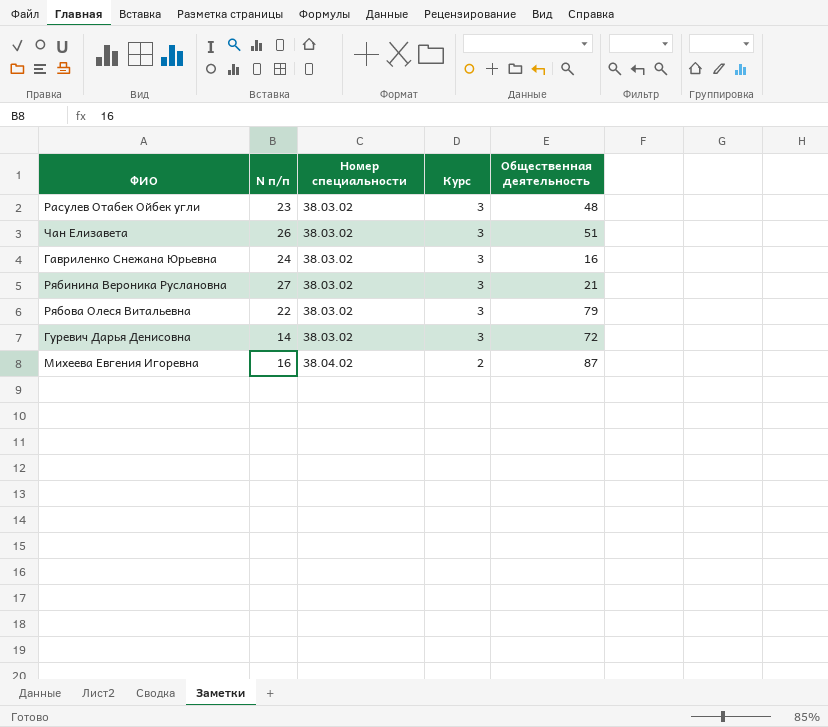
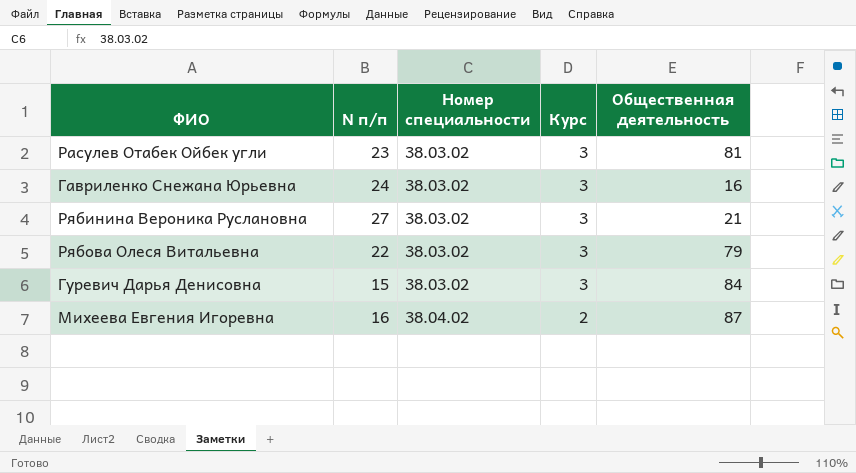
row Чан Елизавета: 26 | 38.03.02 | 3 | 51 -> none
Расулев Отабек Ойбек угли | Общественная деятельность: 48 -> 81
Гуревич Дарья Денисовна | N п/п: 14 -> 15
Гуревич Дарья Денисовна | Общественная деятельность: 72 -> 84

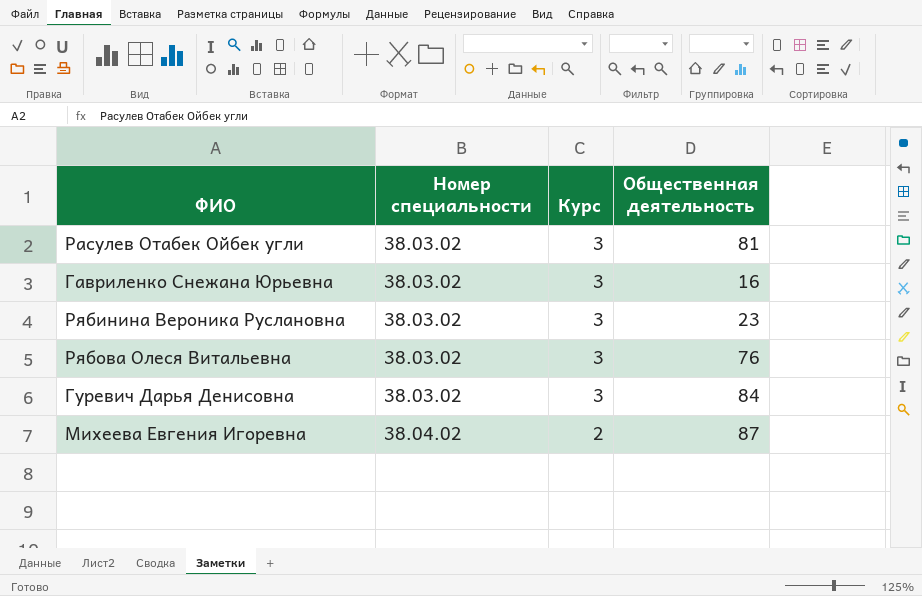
column N п/п | position: 2 -> none
Рябинина Вероника Руслановна | Общественная деятельность: 21 -> 23
Рябова Олеся Витальевна | Общественная деятельность: 79 -> 76

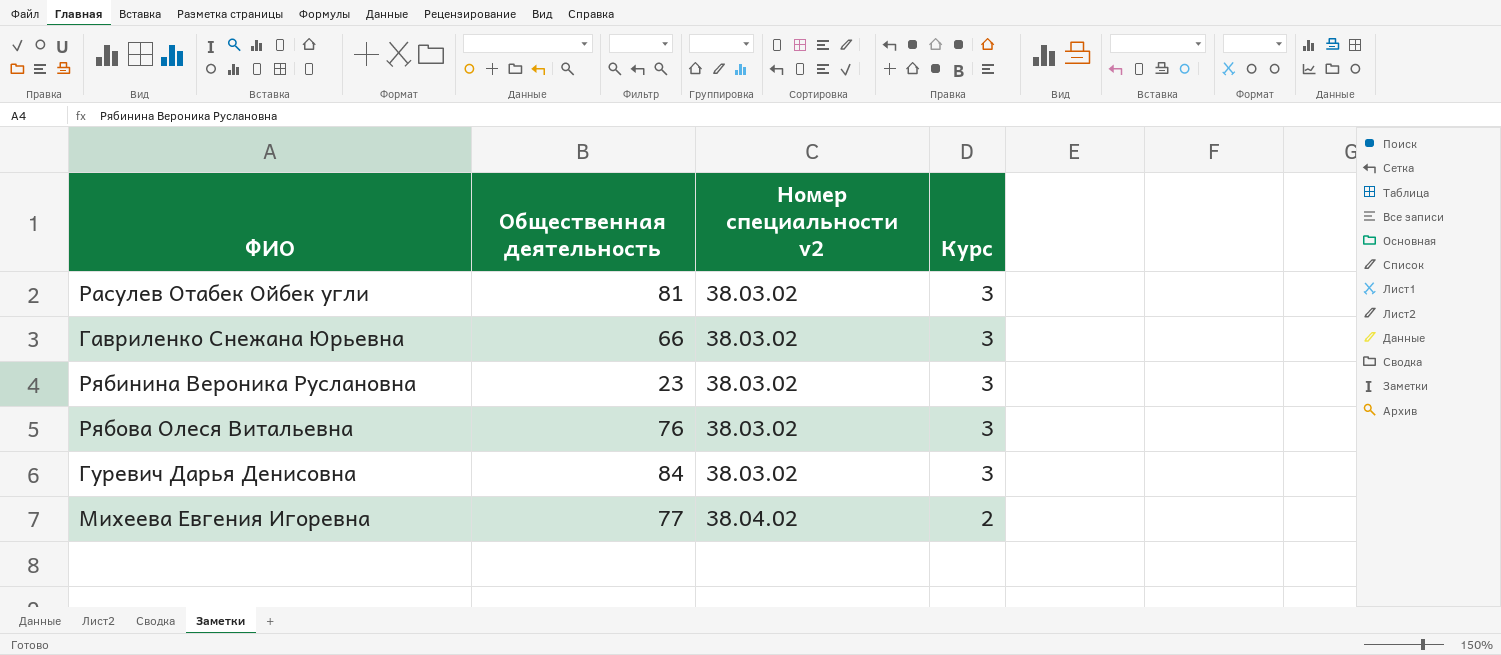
column Общественная деятельность | position: 4 -> 2
column name: Номер специальности -> Номер специальности v2
Гавриленко Снежана Юрьевна | Общественная деятельность: 16 -> 66
Михеева Евгения Игоревна | Общественная деятельность: 87 -> 77

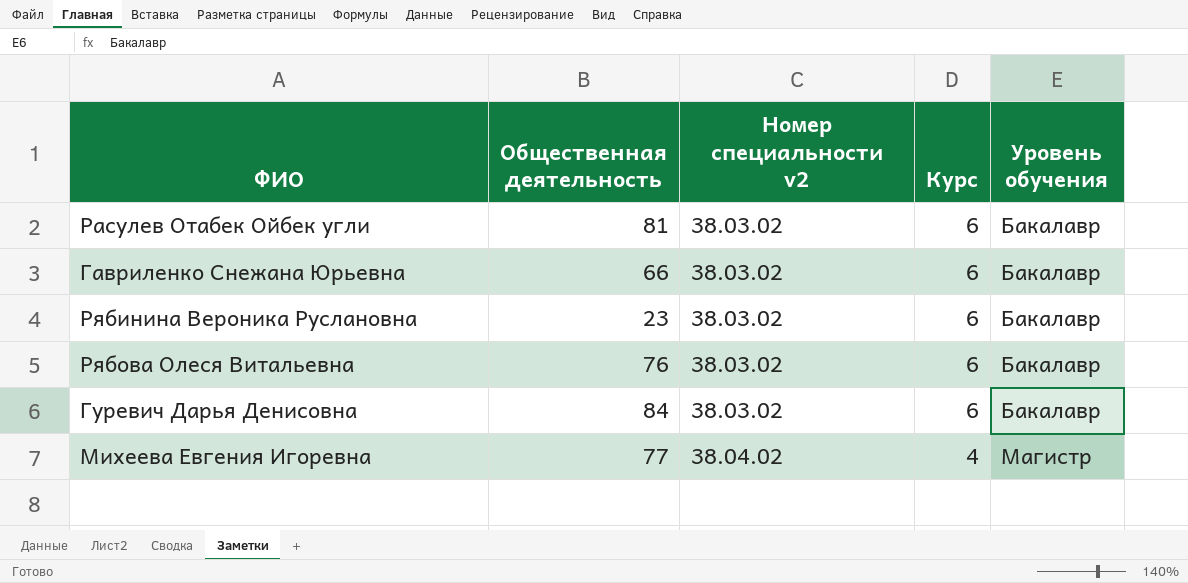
column Уровень обучения | position: none -> 5
Расулев Отабек Ойбек угли | Курс: 3 -> 6
Гавриленко Снежана Юрьевна | Курс: 3 -> 6
Рябинина Вероника Руслановна | Курс: 3 -> 6
Рябова Олеся Витальевна | Курс: 3 -> 6
Гуревич Дарья Денисовна | Курс: 3 -> 6
Михеева Евгения Игоревна | Курс: 2 -> 4

